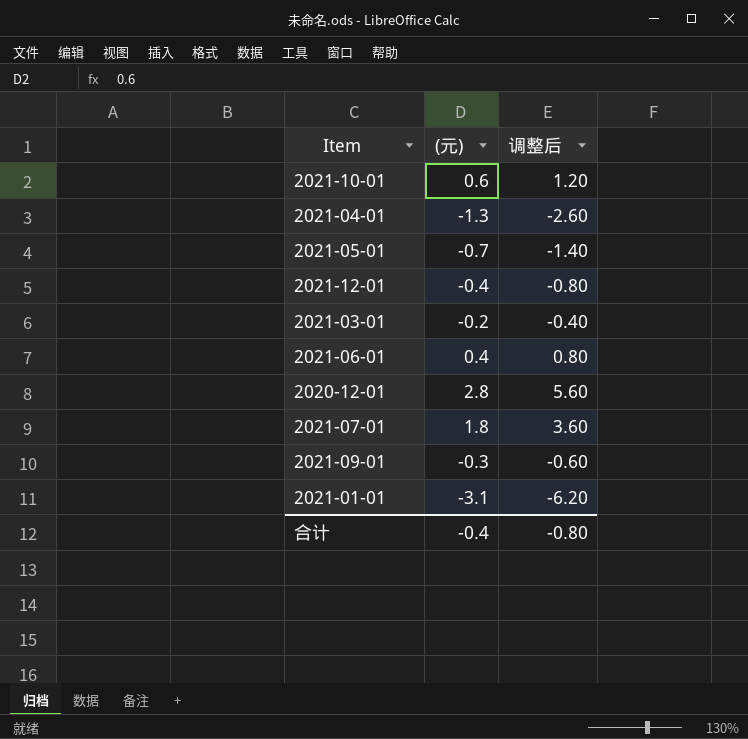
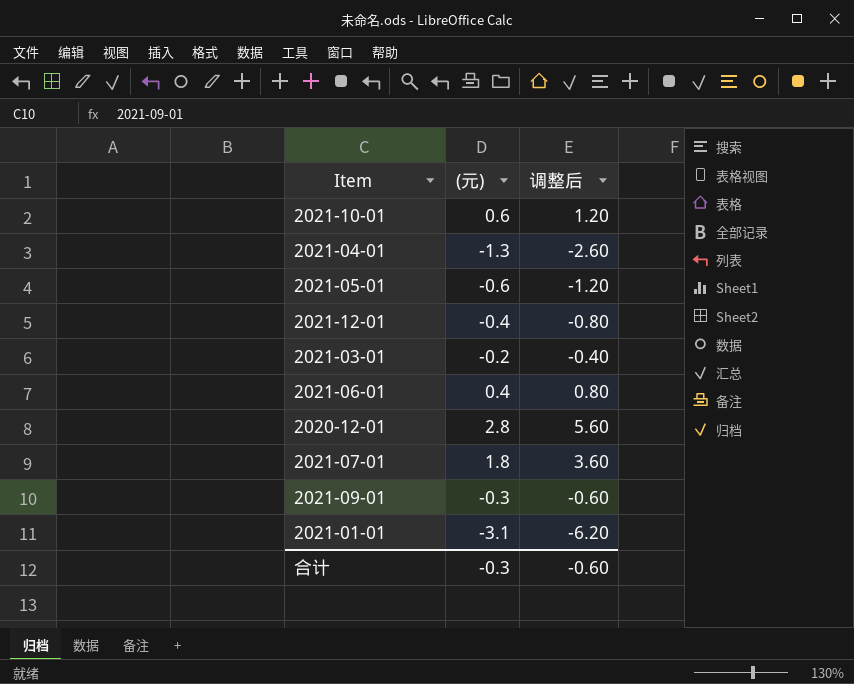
2021-05-01 | (元): -0.7 -> -0.6
2021-05-01 | 调整后: -1.40 -> -1.20
合计 | (元): -0.4 -> -0.3
合计 | 调整后: -0.80 -> -0.60

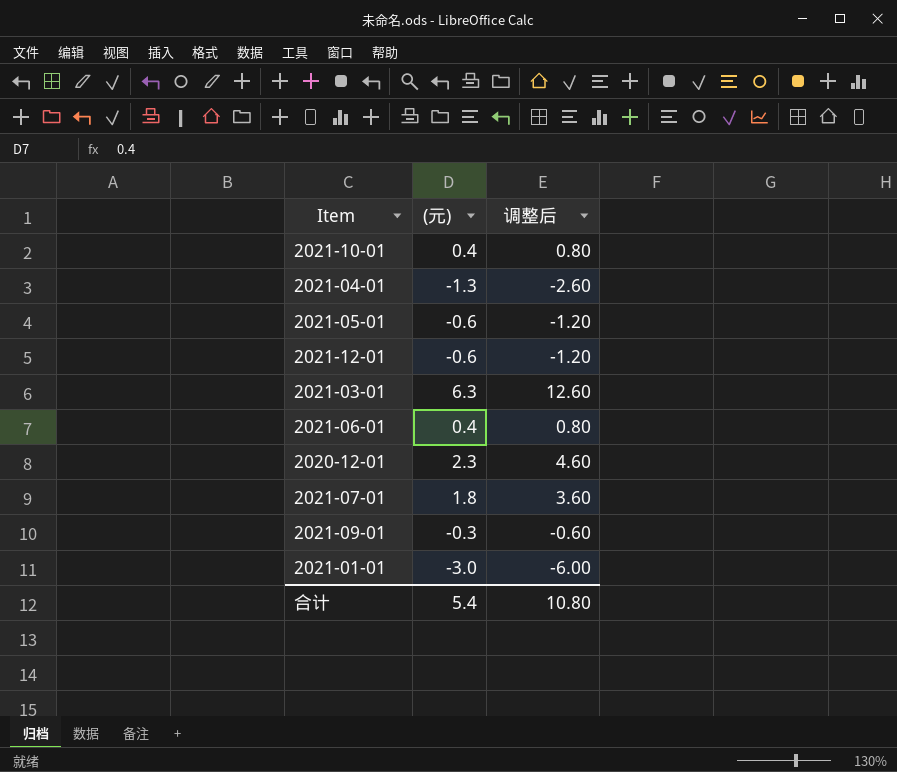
2021-10-01 | (元): 0.6 -> 0.4
2021-10-01 | 调整后: 1.20 -> 0.80
2021-12-01 | (元): -0.4 -> -0.6
2021-12-01 | 调整后: -0.80 -> -1.20
2021-03-01 | (元): -0.2 -> 6.3
2021-03-01 | 调整后: -0.40 -> 12.60
2020-12-01 | (元): 2.8 -> 2.3
2020-12-01 | 调整后: 5.60 -> 4.60
2021-01-01 | (元): -3.1 -> -3.0
2021-01-01 | 调整后: -6.20 -> -6.00
合计 | (元): -0.3 -> 5.4
合计 | 调整后: -0.60 -> 10.80

